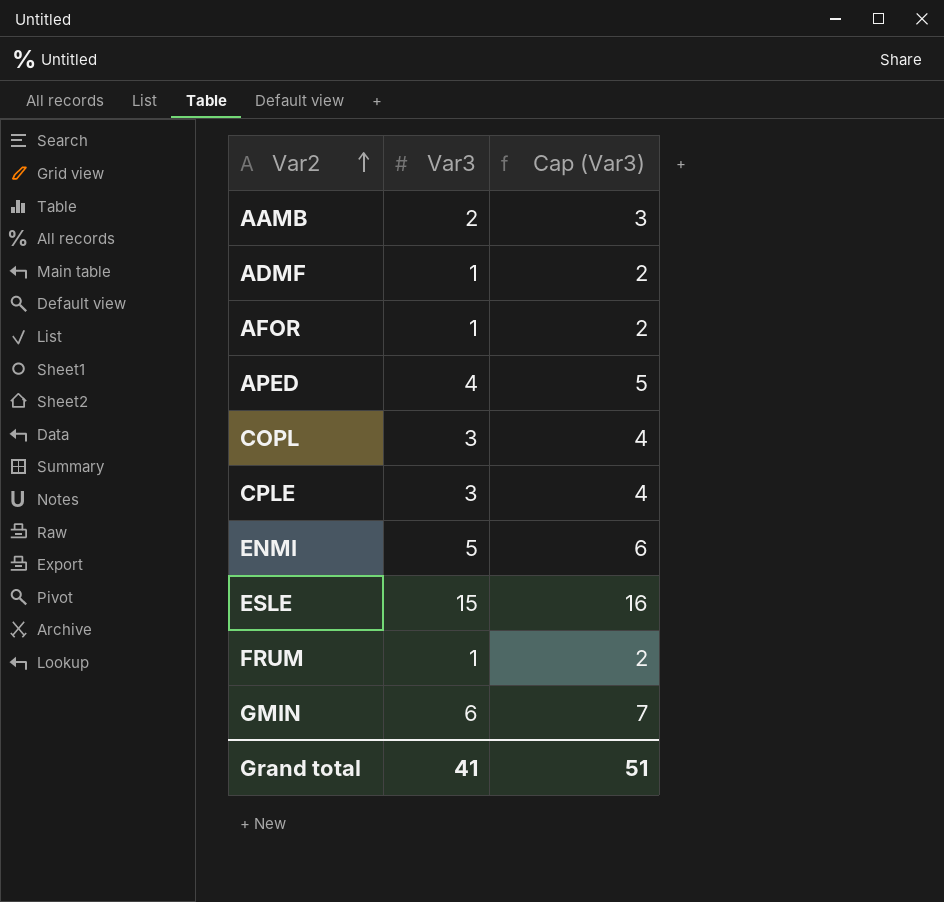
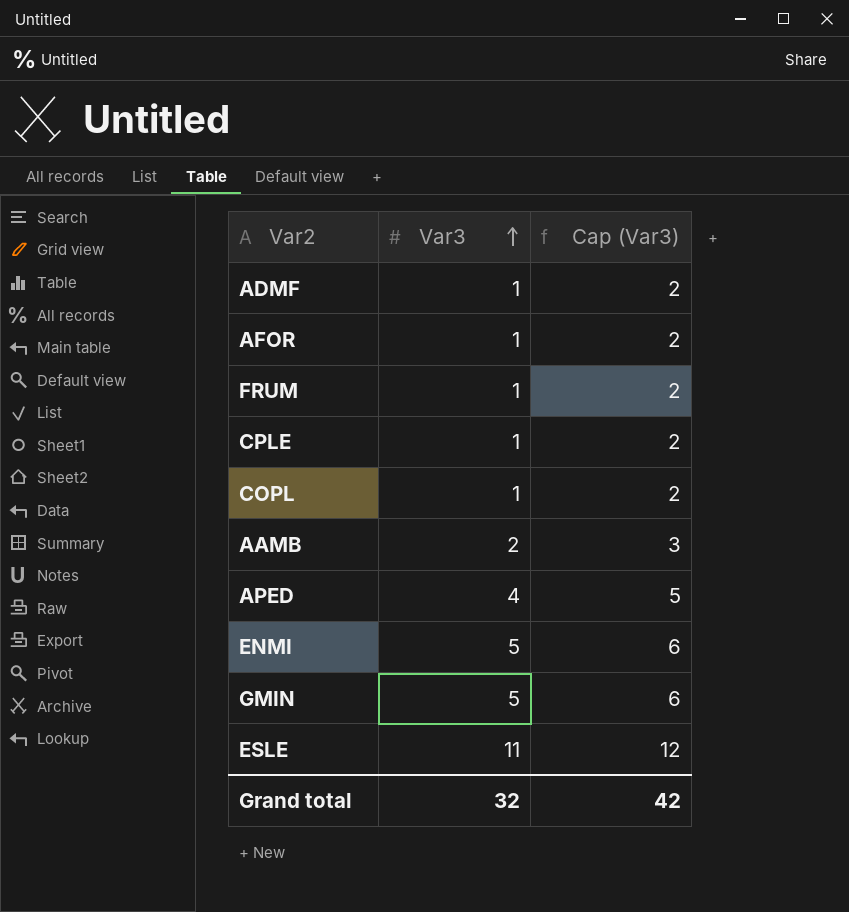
row order: Var2 ascending -> Var3 ascending
CPLE | Var3: 3 -> 1
CPLE | Cap (Var3): 4 -> 2
COPL | Var3: 3 -> 1
COPL | Cap (Var3): 4 -> 2
GMIN | Var3: 6 -> 5
GMIN | Cap (Var3): 7 -> 6
ESLE | Var3: 15 -> 11
ESLE | Cap (Var3): 16 -> 12
Grand total | Var3: 41 -> 32
Grand total | Cap (Var3): 51 -> 42

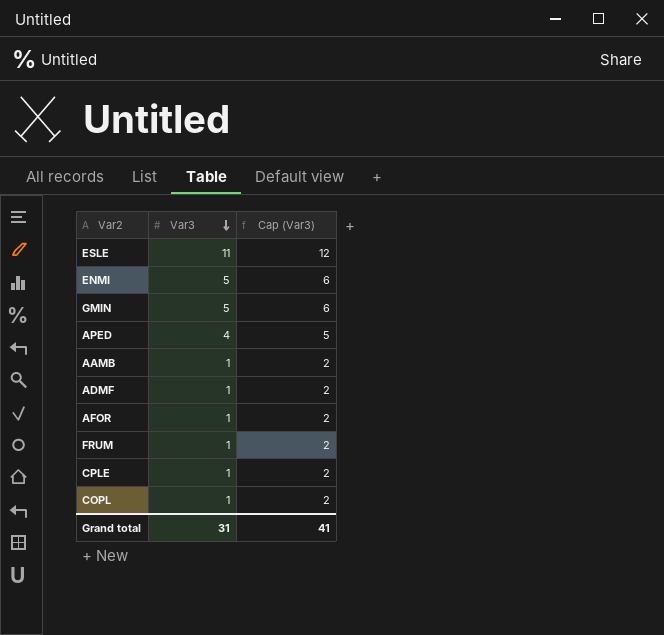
row order: Var3 ascending -> Var3 descending
AAMB | Var3: 2 -> 1
AAMB | Cap (Var3): 3 -> 2
Grand total | Var3: 32 -> 31
Grand total | Cap (Var3): 42 -> 41

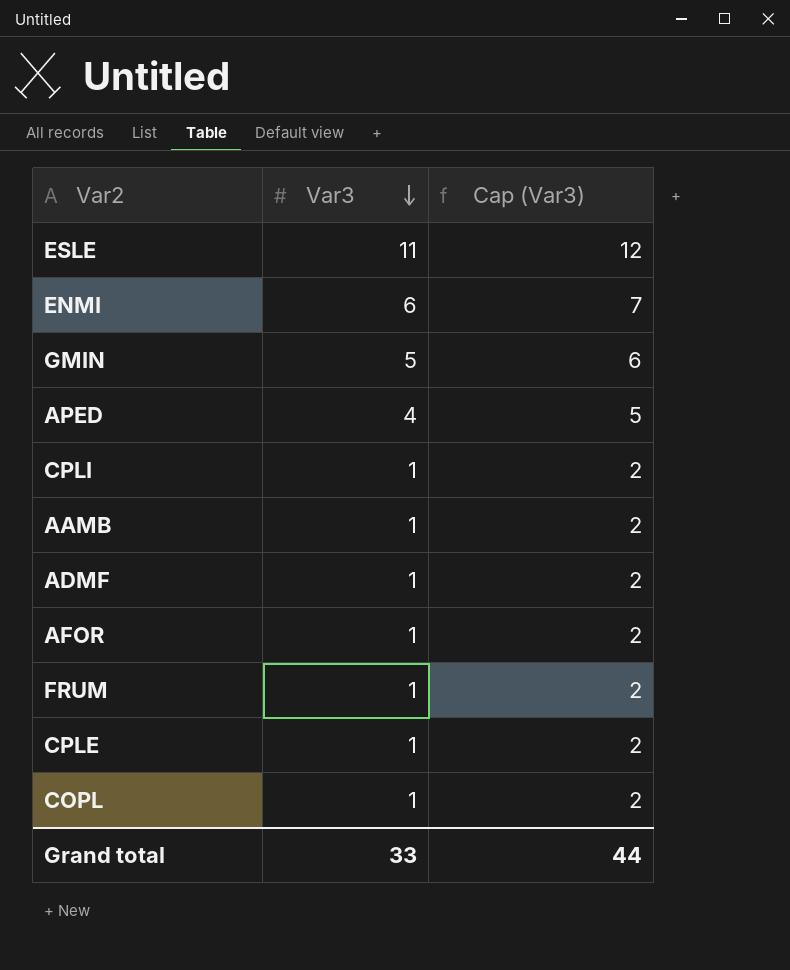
ENMI | Var3: 5 -> 6
ENMI | Cap (Var3): 6 -> 7
row CPLI: none -> 1 | 2
Grand total | Var3: 31 -> 33
Grand total | Cap (Var3): 41 -> 44

